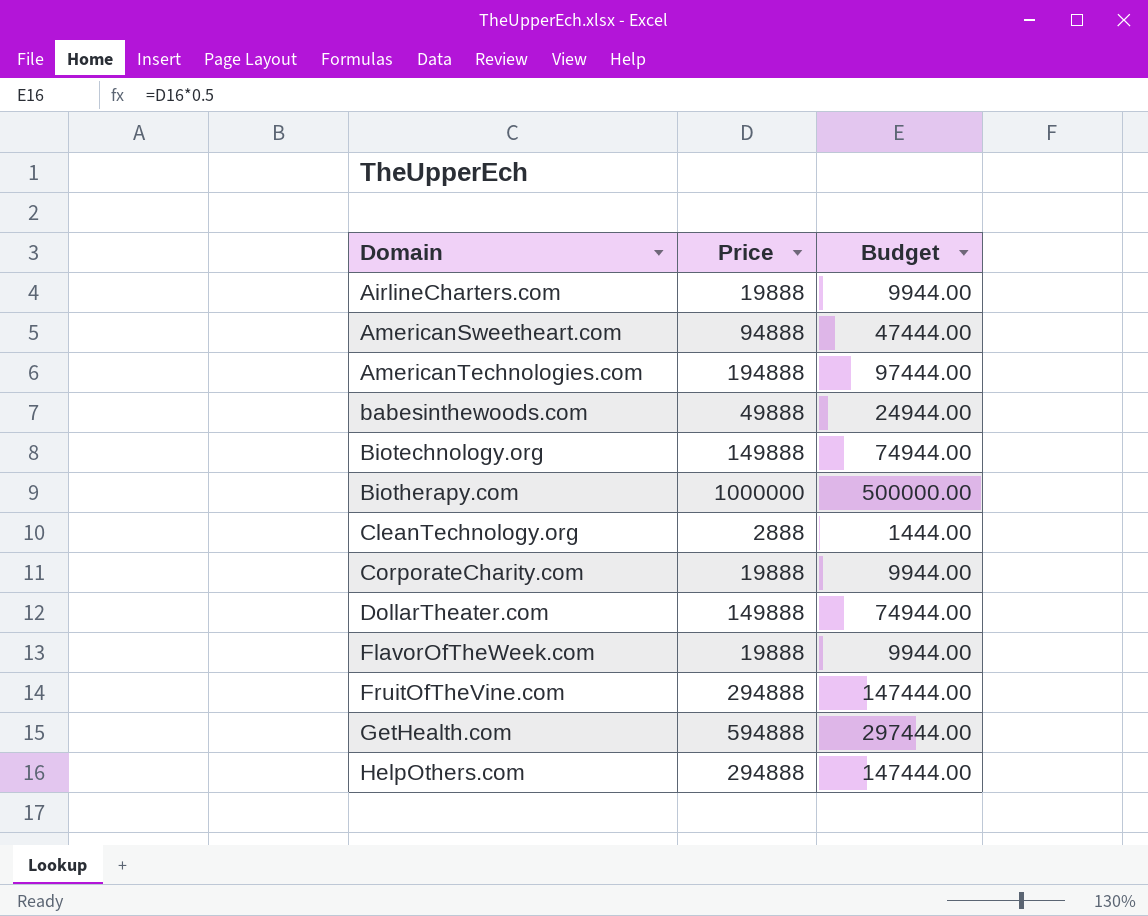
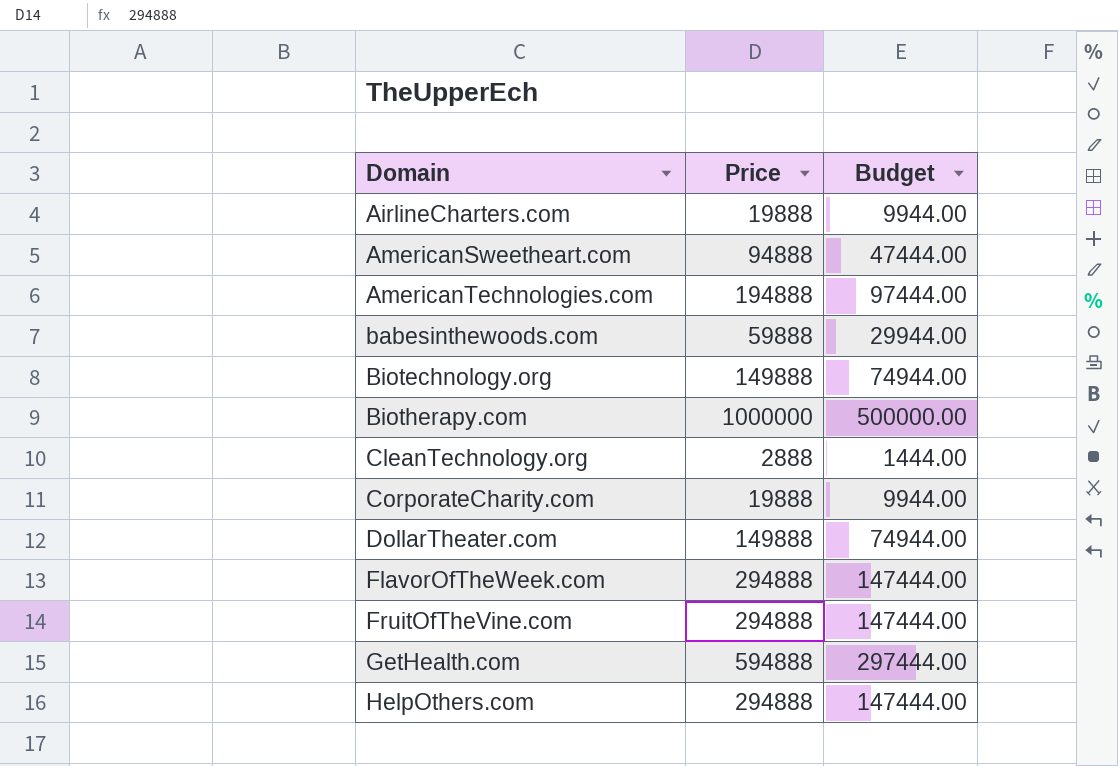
babesinthewoods.com | Price: 49888 -> 59888
babesinthewoods.com | Budget: 24944.00 -> 29944.00
FlavorOfTheWeek.com | Price: 19888 -> 294888
FlavorOfTheWeek.com | Budget: 9944.00 -> 147444.00

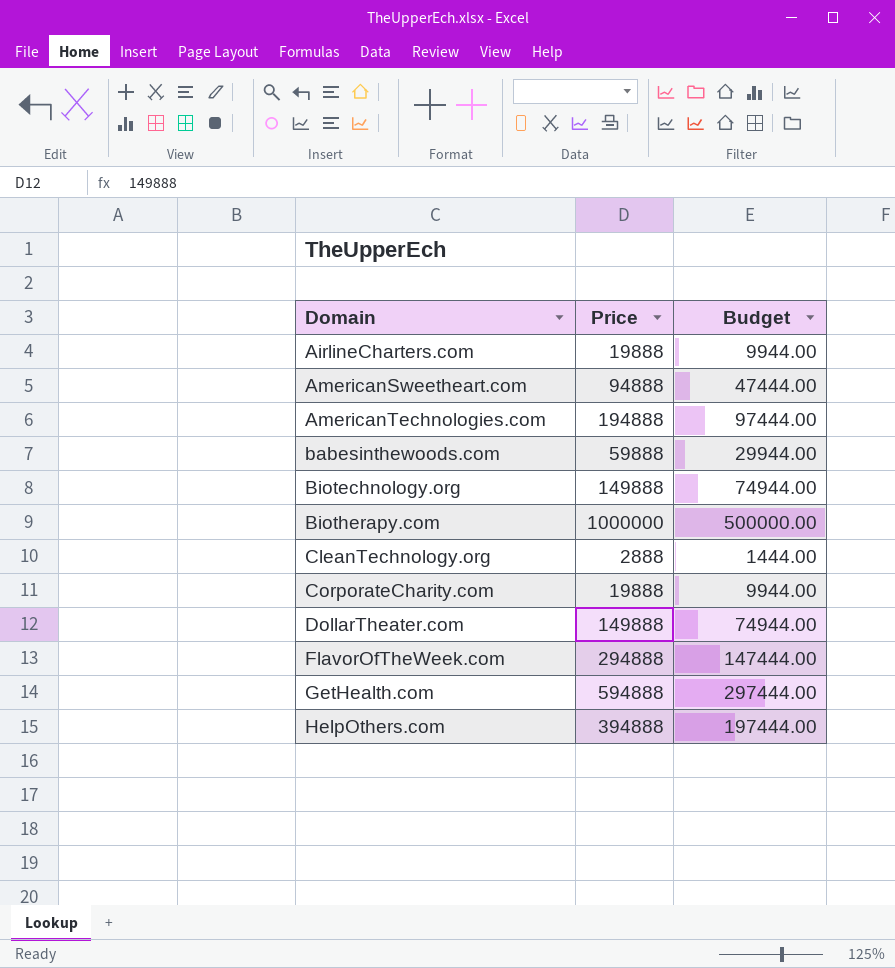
row FruitOfTheVine.com: 294888 | 147444.00 -> none
HelpOthers.com | Price: 294888 -> 394888
HelpOthers.com | Budget: 147444.00 -> 197444.00

